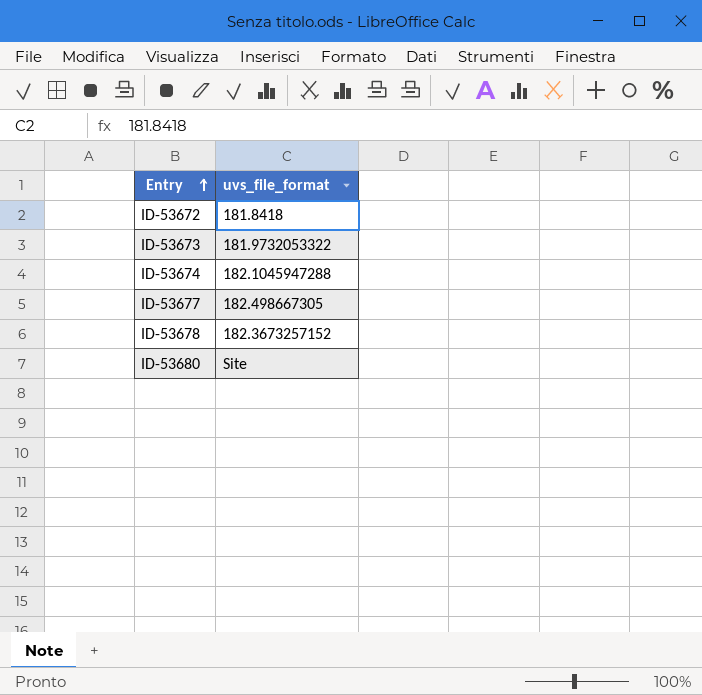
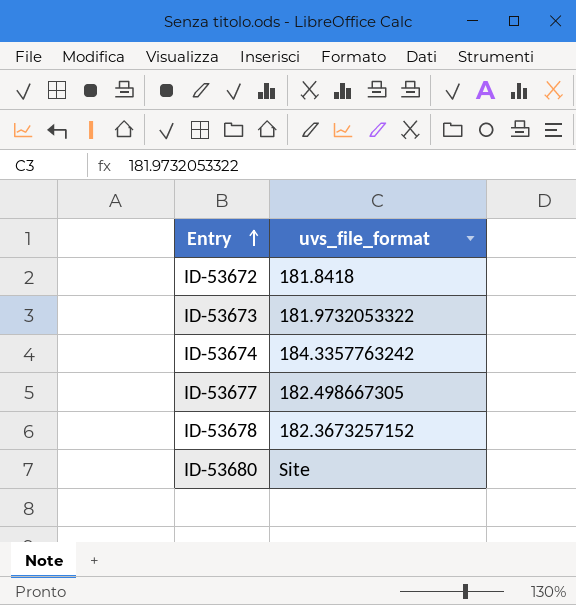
ID-53674 | uvs_file_format: 182.1045947288 -> 184.3357763242

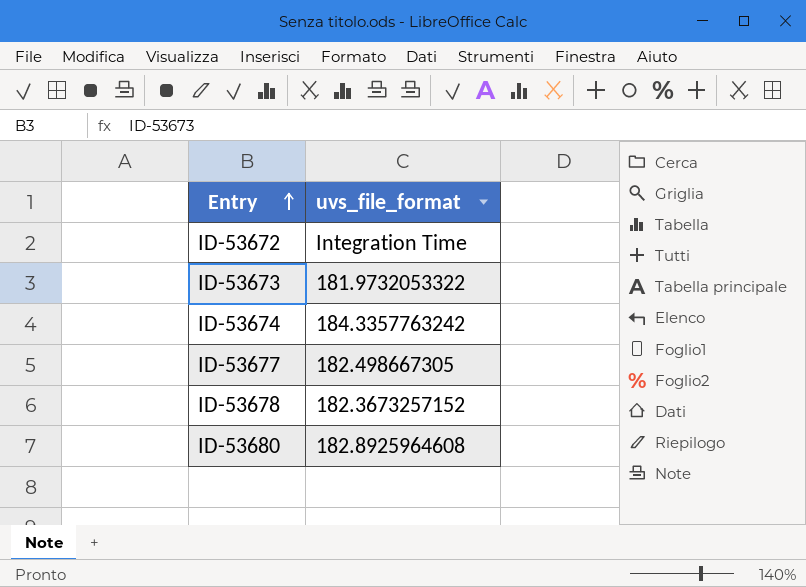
ID-53672 | uvs_file_format: 181.8418 -> Integration Time
ID-53680 | uvs_file_format: Site -> 182.8925964608

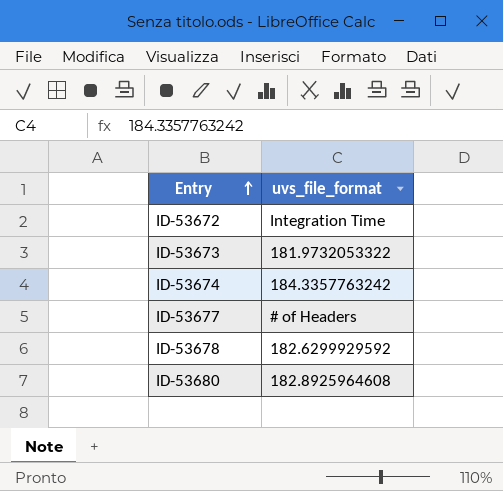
ID-53677 | uvs_file_format: 182.498667305 -> # of Headers
ID-53678 | uvs_file_format: 182.3673257152 -> 182.6299929592

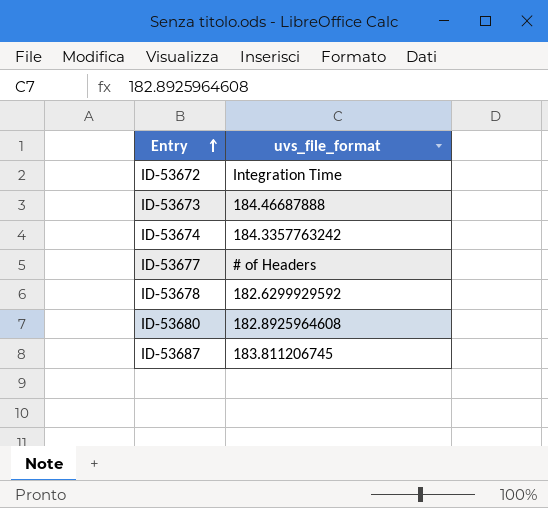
ID-53673 | uvs_file_format: 181.9732053322 -> 184.46687888
row ID-53687: none -> 183.811206745

